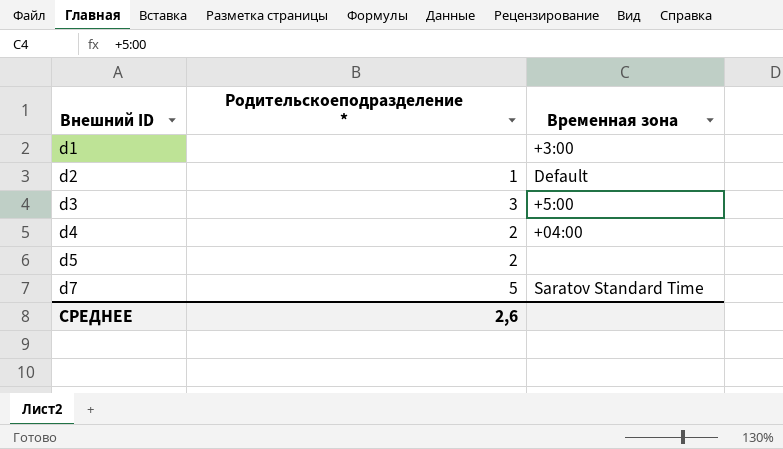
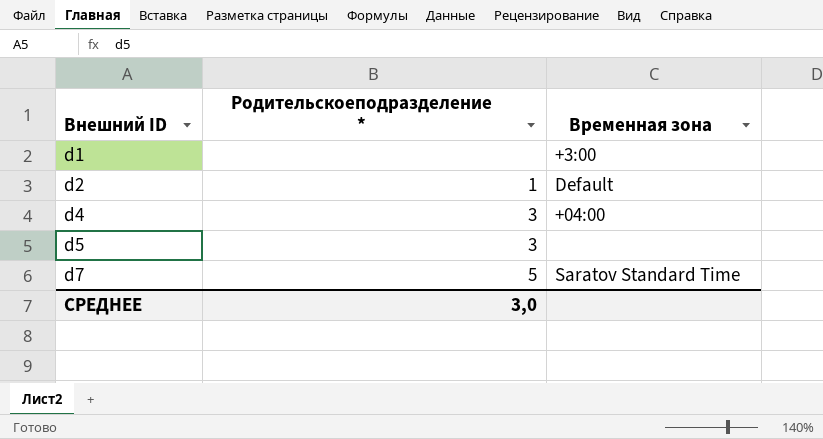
row d3: 3 | +5:00 -> none
d4 | Родительскоеподразделение *: 2 -> 3
d5 | Родительскоеподразделение *: 2 -> 3
СРЕДНЕЕ | Родительскоеподразделение *: 2,6 -> 3,0

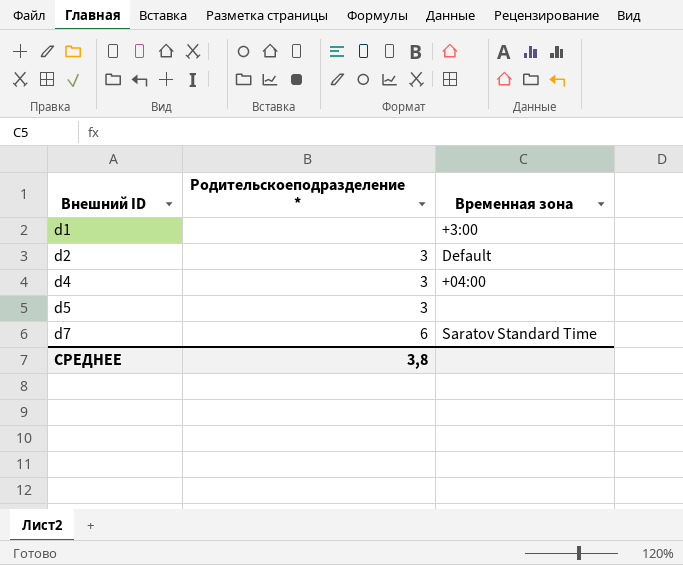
d2 | Родительскоеподразделение *: 1 -> 3
d7 | Родительскоеподразделение *: 5 -> 6
СРЕДНЕЕ | Родительскоеподразделение *: 3,0 -> 3,8

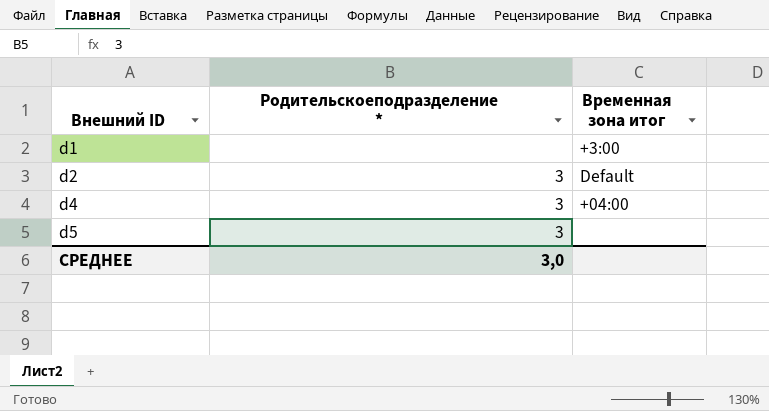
column name: Временная зона -> Временная зона итог
row d7: 6 | Saratov Standard Time -> none
СРЕДНЕЕ | Родительскоеподразделение *: 3,8 -> 3,0

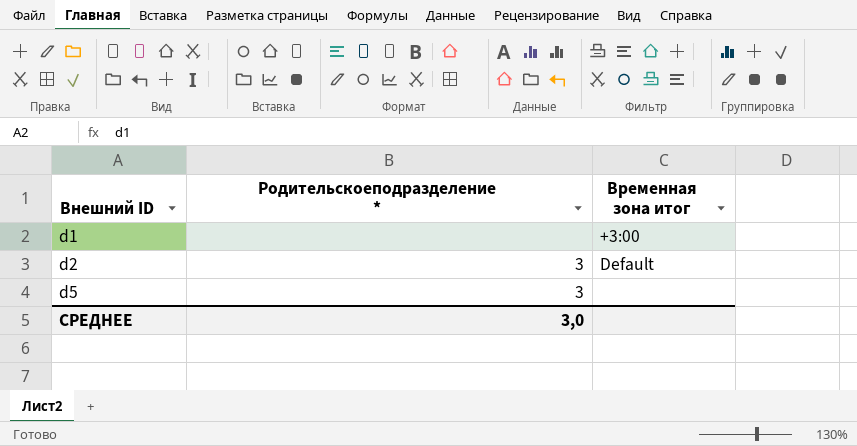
row d4: 3 | +04:00 -> none

